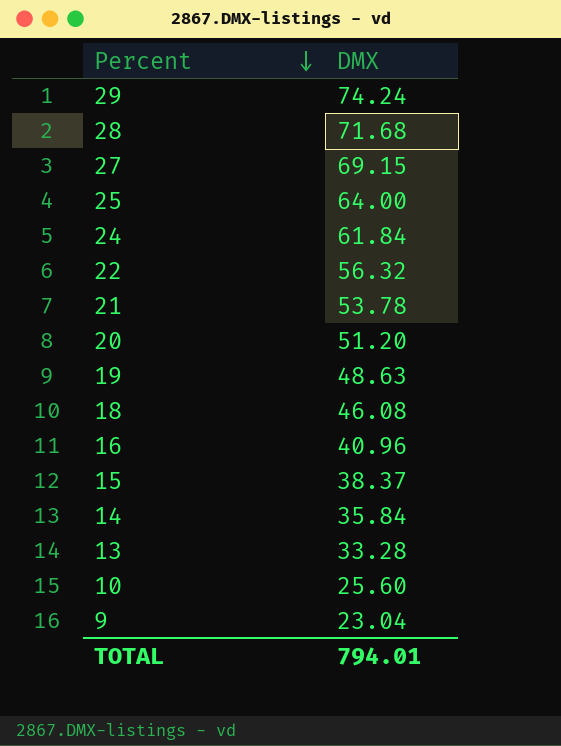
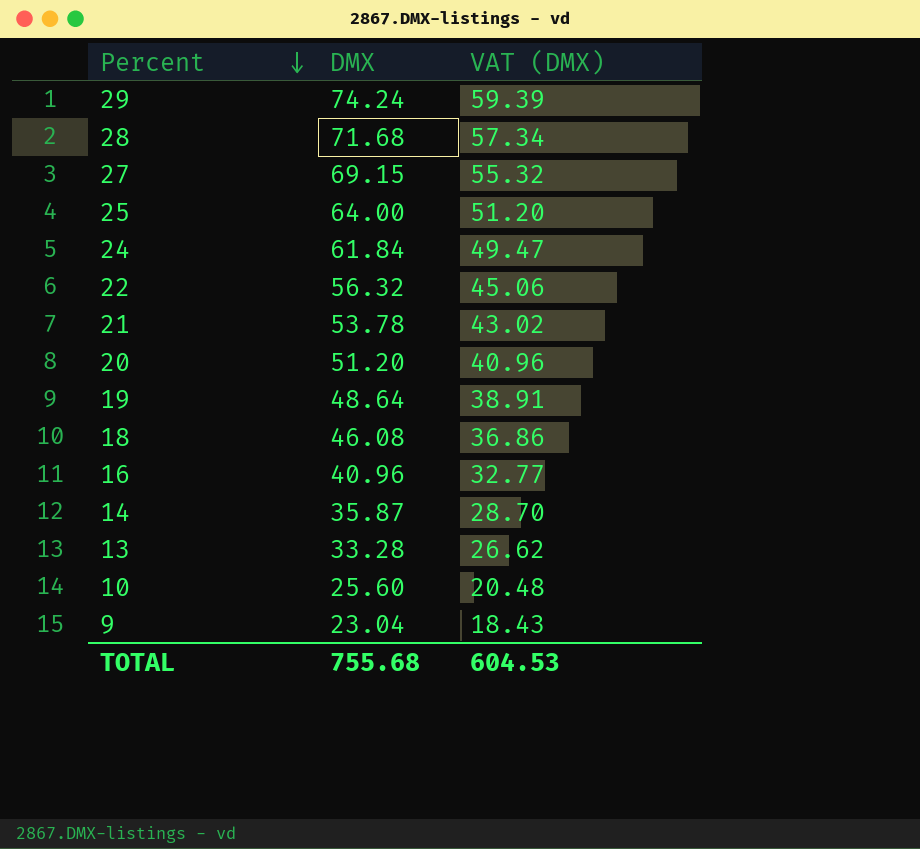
column VAT (DMX) | formula: none -> [DMX] * 0.8
row 15: 38.37 -> none
19 | DMX: 48.63 -> 48.64
14 | DMX: 35.84 -> 35.87
TOTAL | DMX: 794.01 -> 755.68

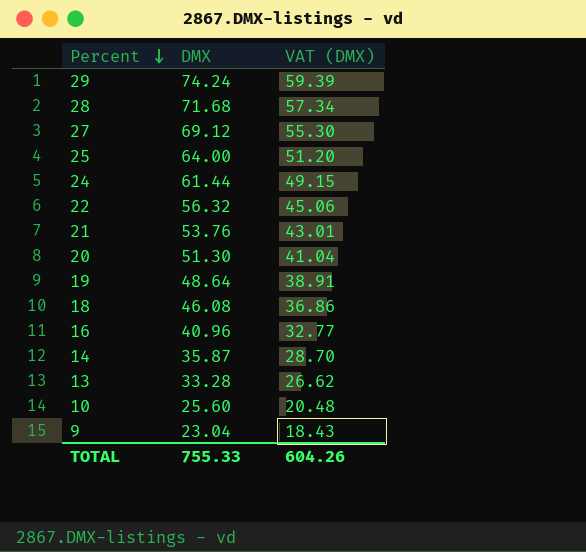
27 | DMX: 69.15 -> 69.12
27 | VAT (DMX): 55.32 -> 55.30
24 | DMX: 61.84 -> 61.44
24 | VAT (DMX): 49.47 -> 49.15
21 | DMX: 53.78 -> 53.76
21 | VAT (DMX): 43.02 -> 43.01
20 | DMX: 51.20 -> 51.30
20 | VAT (DMX): 40.96 -> 41.04
TOTAL | DMX: 755.68 -> 755.33
TOTAL | VAT (DMX): 604.53 -> 604.26

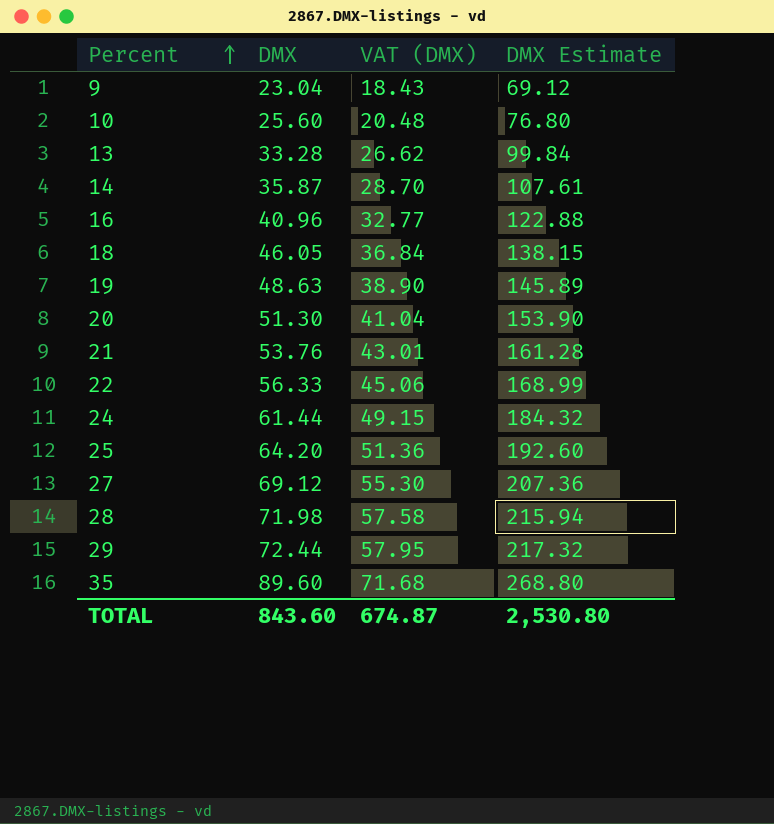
row order: Percent descending -> Percent ascending
column DMX Estimate | formula: none -> [DMX] * 3
18 | DMX: 46.08 -> 46.05
18 | VAT (DMX): 36.86 -> 36.84
19 | DMX: 48.64 -> 48.63
19 | VAT (DMX): 38.91 -> 38.90
22 | DMX: 56.32 -> 56.33
25 | DMX: 64.00 -> 64.20
25 | VAT (DMX): 51.20 -> 51.36
28 | DMX: 71.68 -> 71.98
28 | VAT (DMX): 57.34 -> 57.58
29 | DMX: 74.24 -> 72.44
29 | VAT (DMX): 59.39 -> 57.95
row 35: none -> 89.60 | 71.68 | 268.80
TOTAL | DMX: 755.33 -> 843.60
TOTAL | VAT (DMX): 604.26 -> 674.87

